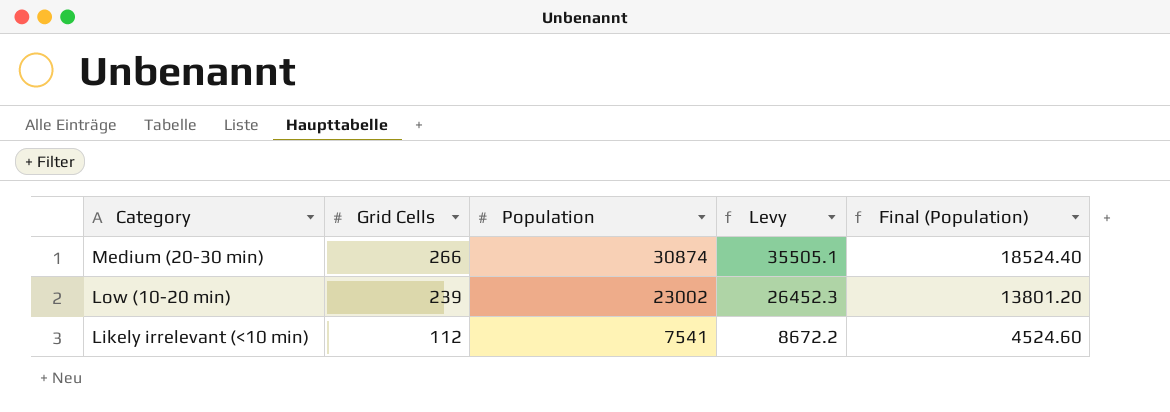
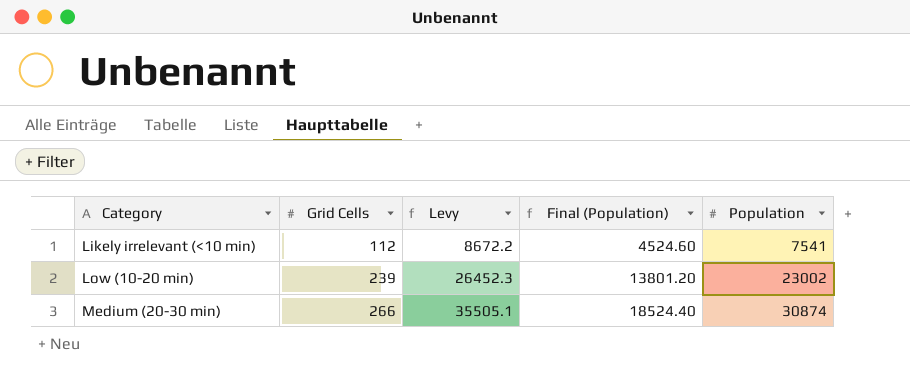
row order: Category descending -> Category ascending
column Population | position: 3 -> 5

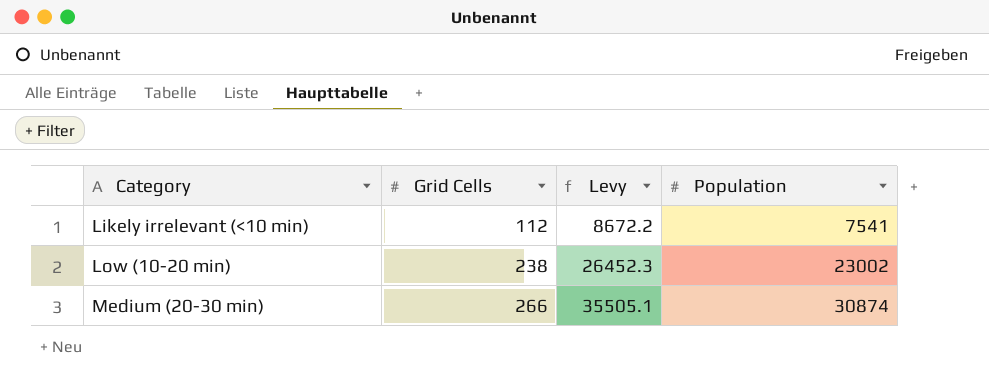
column Final (Population) | formula: [Population] * 0.6 -> none
Low (10-20 min) | Grid Cells: 239 -> 238

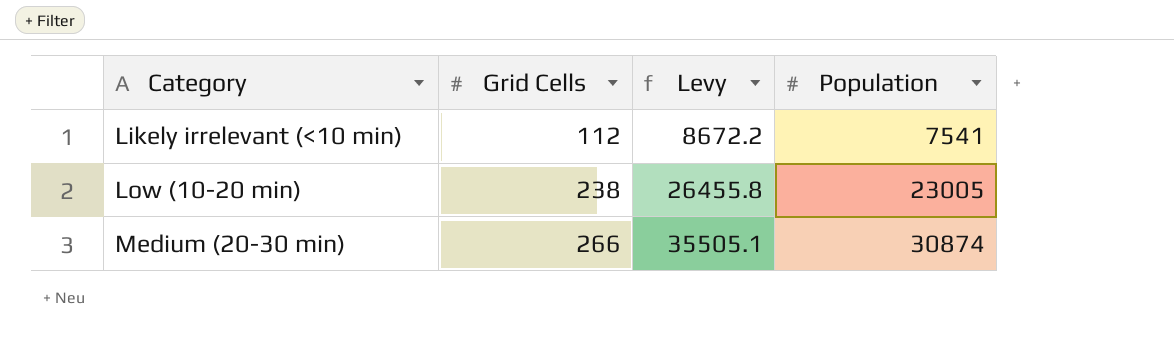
Low (10-20 min) | Levy: 26452.3 -> 26455.8
Low (10-20 min) | Population: 23002 -> 23005

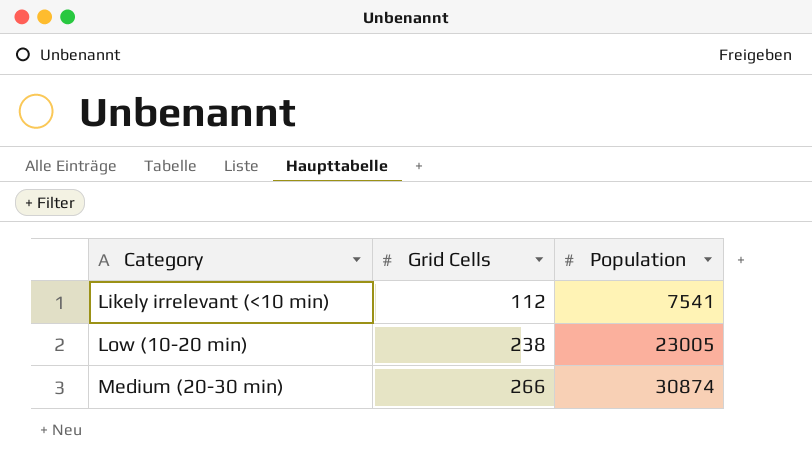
column Levy | formula: [Population] * 1.15 -> none

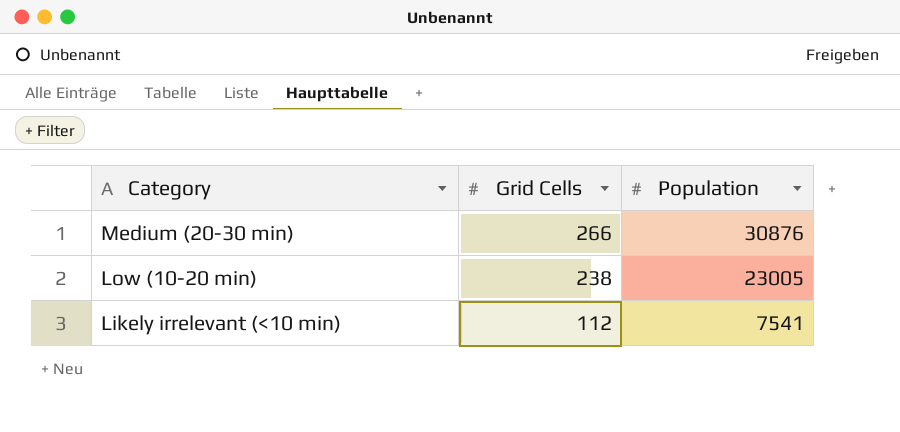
row order: Category ascending -> Category descending
Medium (20-30 min) | Population: 30874 -> 30876

